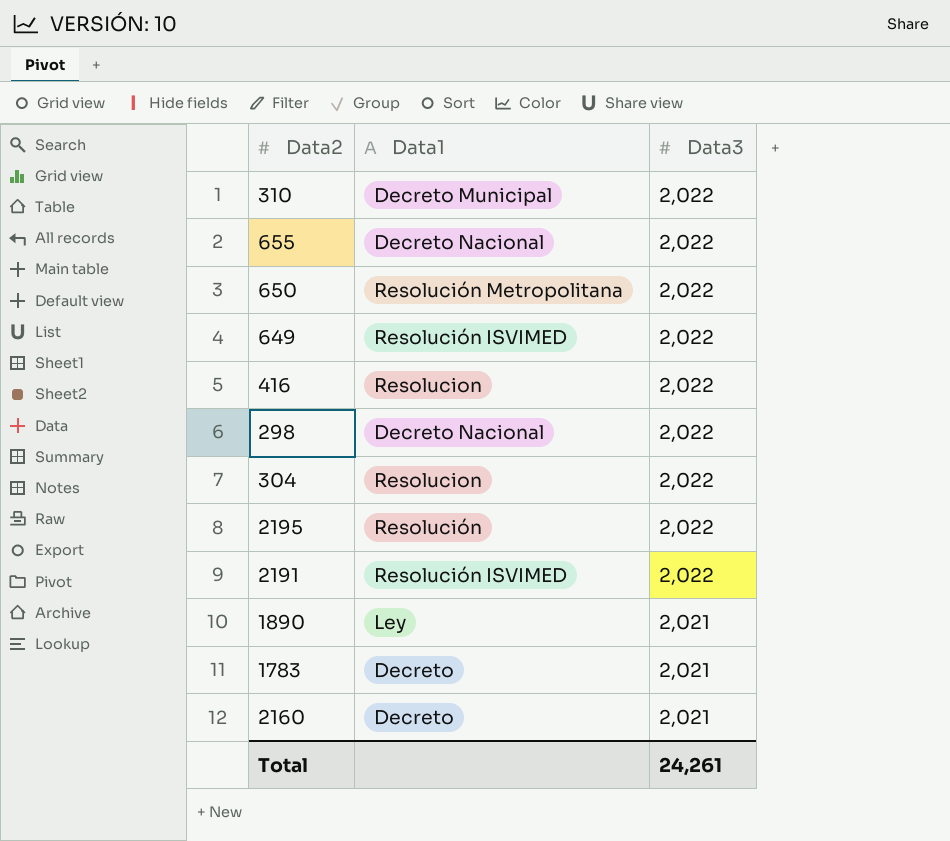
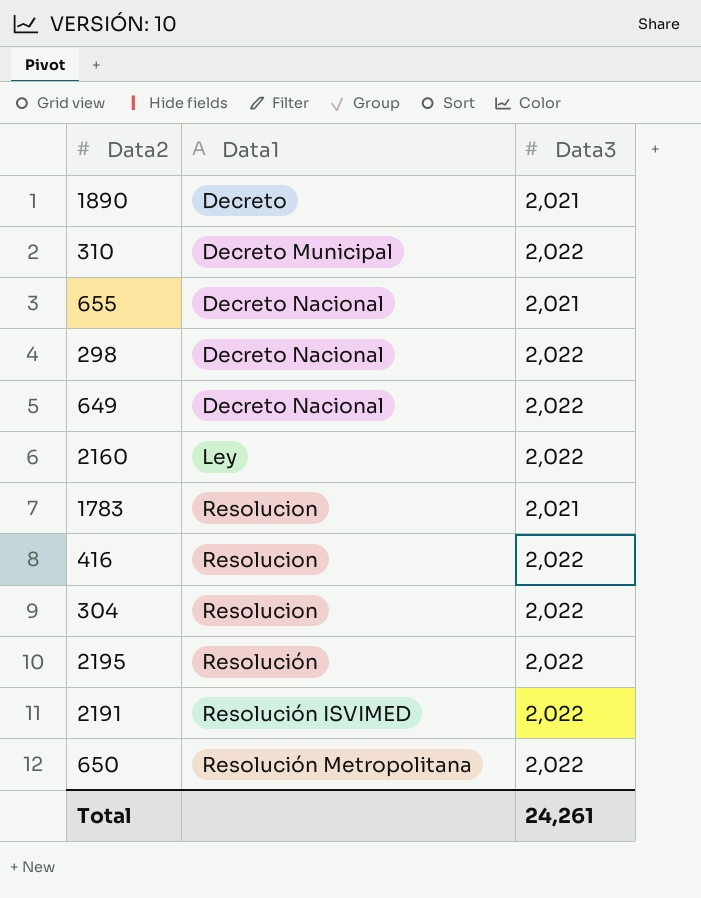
row order: Data3 descending -> Data1 ascending
1890 | Data1: Ley -> Decreto
655 | Data3: 2,022 -> 2,021
649 | Data1: Resolución ISVIMED -> Decreto Nacional
2160 | Data1: Decreto -> Ley
2160 | Data3: 2,021 -> 2,022
1783 | Data1: Decreto -> Resolucion

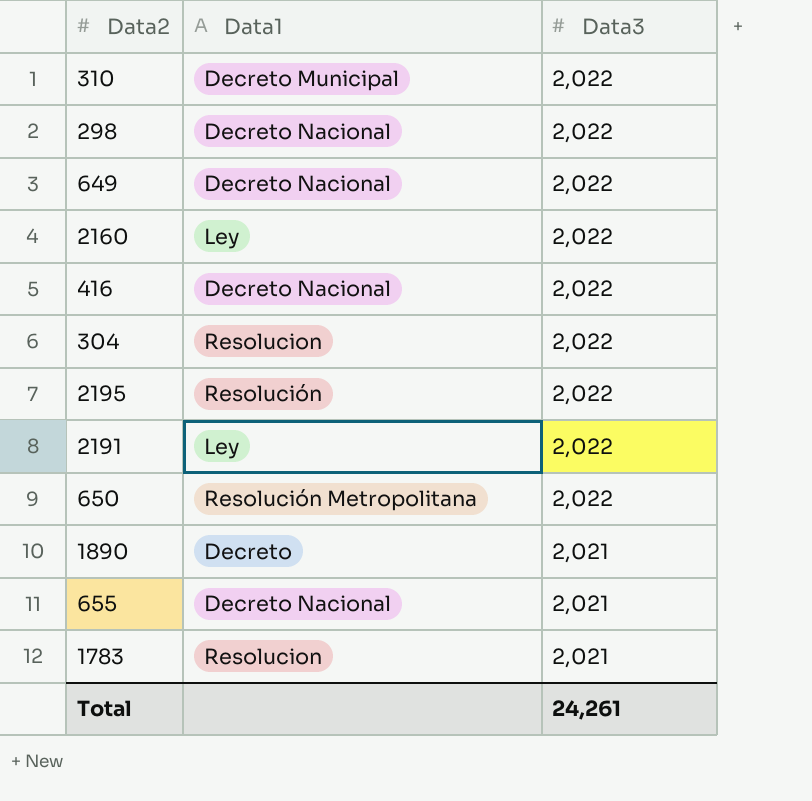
row order: Data1 ascending -> Data3 descending
416 | Data1: Resolucion -> Decreto Nacional
2191 | Data1: Resolución ISVIMED -> Ley

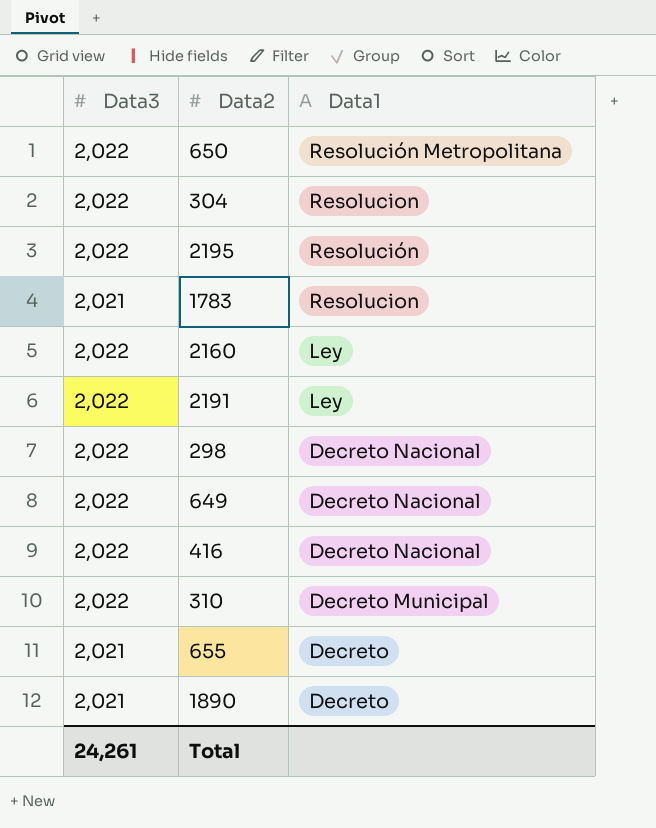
row order: Data3 descending -> Data1 descending
column Data3 | position: 3 -> 1
655 | Data1: Decreto Nacional -> Decreto

